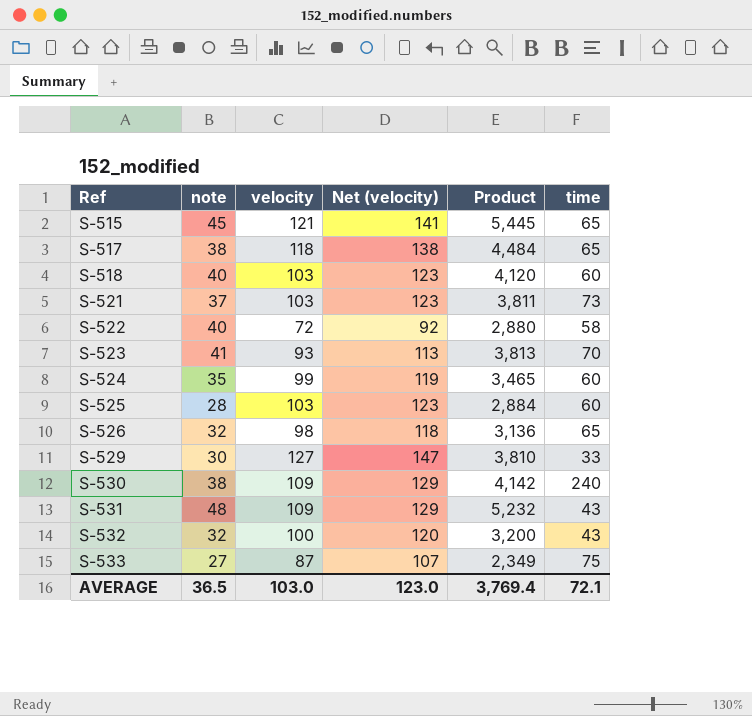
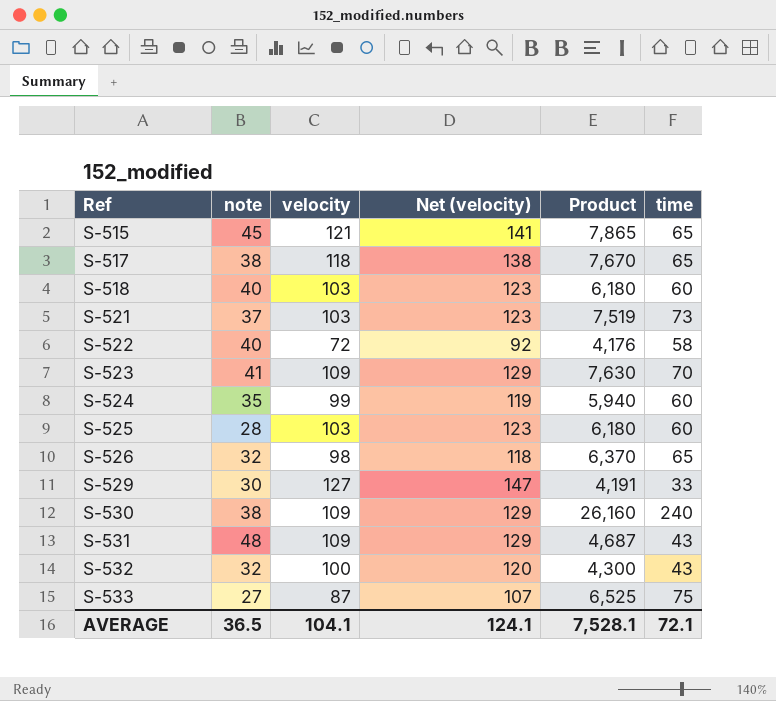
column Product | formula: [note] * [velocity] -> [velocity] * [time]
S-523 | velocity: 93 -> 109
S-523 | Net (velocity): 113 -> 129
AVERAGE | velocity: 103.0 -> 104.1
AVERAGE | Net (velocity): 123.0 -> 124.1
AVERAGE | Product: 3,769.4 -> 7,528.1

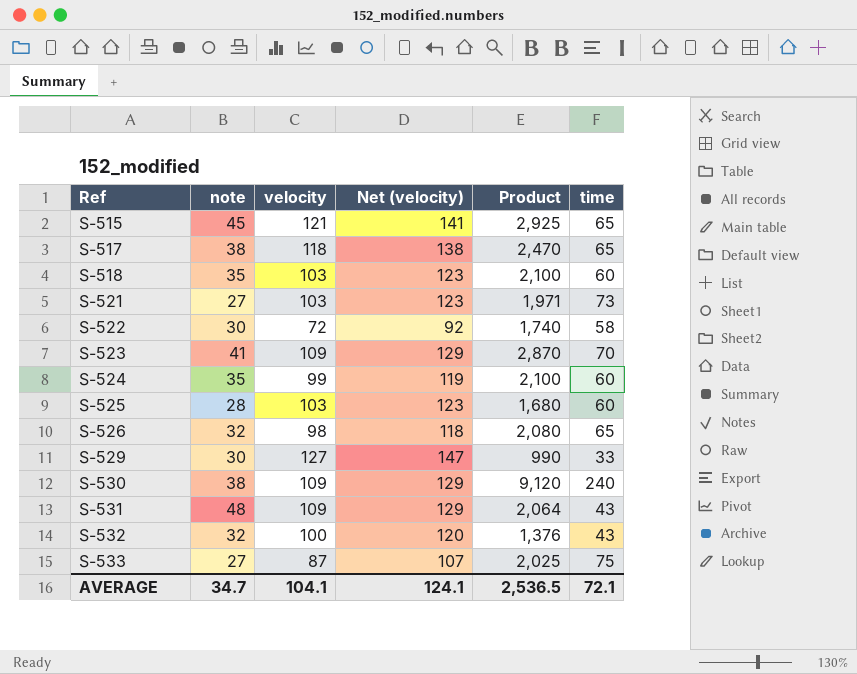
column Product | formula: [velocity] * [time] -> [note] * [time]
S-518 | note: 40 -> 35
S-521 | note: 37 -> 27
S-522 | note: 40 -> 30
AVERAGE | note: 36.5 -> 34.7
AVERAGE | Product: 7,528.1 -> 2,536.5

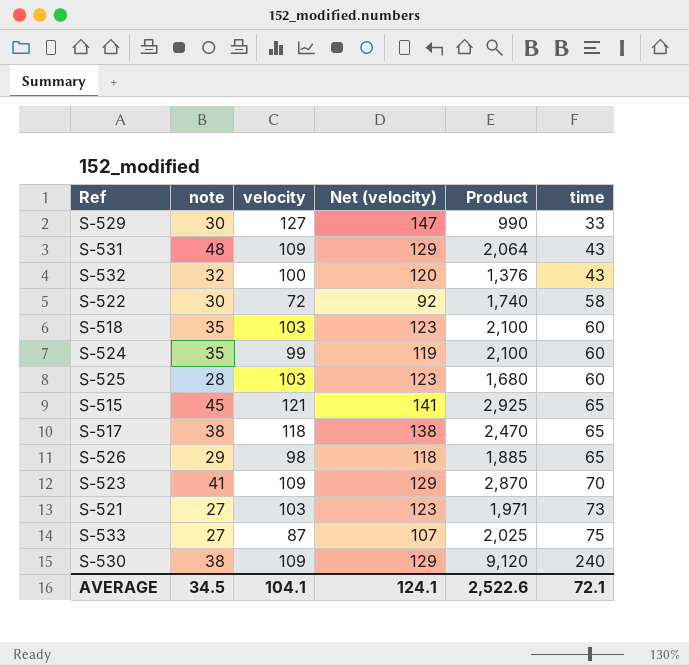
row order: Ref ascending -> time ascending
S-526 | note: 32 -> 29
S-526 | Product: 2,080 -> 1,885
AVERAGE | note: 34.7 -> 34.5
AVERAGE | Product: 2,536.5 -> 2,522.6

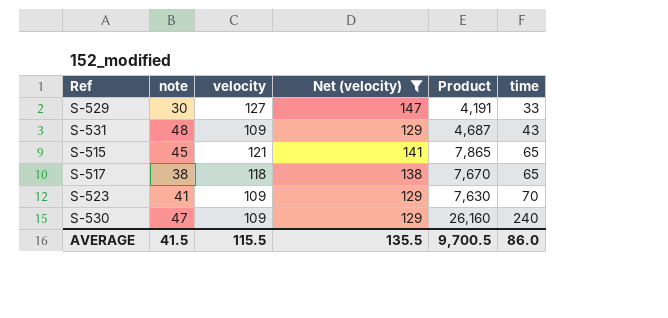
filter: none -> Net (velocity) >= 129
column Product | formula: [note] * [time] -> [velocity] * [time]
S-530 | note: 38 -> 47
AVERAGE | note: 34.5 -> 41.5
AVERAGE | velocity: 104.1 -> 115.5
AVERAGE | Net (velocity): 124.1 -> 135.5
AVERAGE | Product: 2,522.6 -> 9,700.5
AVERAGE | time: 72.1 -> 86.0

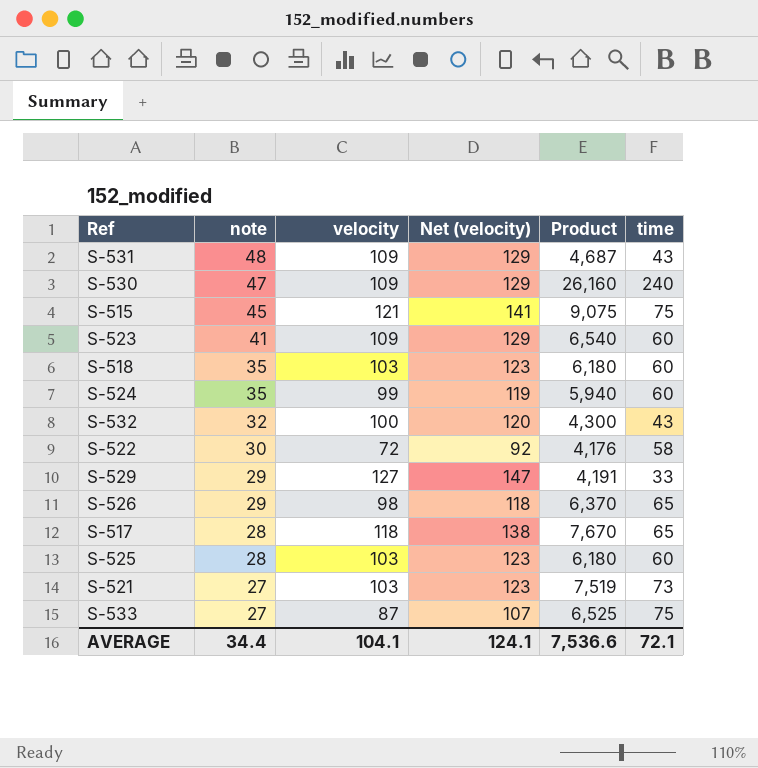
filter: Net (velocity) >= 129 -> none
row order: time ascending -> note descending
S-515 | Product: 7,865 -> 9,075
S-515 | time: 65 -> 75
S-523 | Product: 7,630 -> 6,540
S-523 | time: 70 -> 60
S-529 | note: 30 -> 29
S-517 | note: 38 -> 28
AVERAGE | note: 41.5 -> 34.4
AVERAGE | velocity: 115.5 -> 104.1
AVERAGE | Net (velocity): 135.5 -> 124.1
AVERAGE | Product: 9,700.5 -> 7,536.6
AVERAGE | time: 86.0 -> 72.1

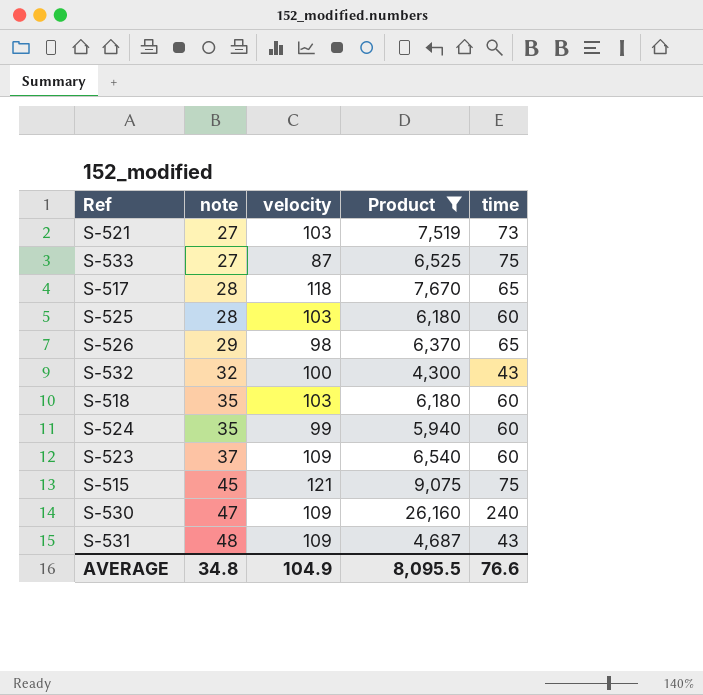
filter: none -> Product >= 4,300
row order: note descending -> note ascending
column Net (velocity) | formula: [velocity] + 20 -> none
S-523 | note: 41 -> 37
AVERAGE | note: 34.4 -> 34.8
AVERAGE | velocity: 104.1 -> 104.9
AVERAGE | Product: 7,536.6 -> 8,095.5
AVERAGE | time: 72.1 -> 76.6

